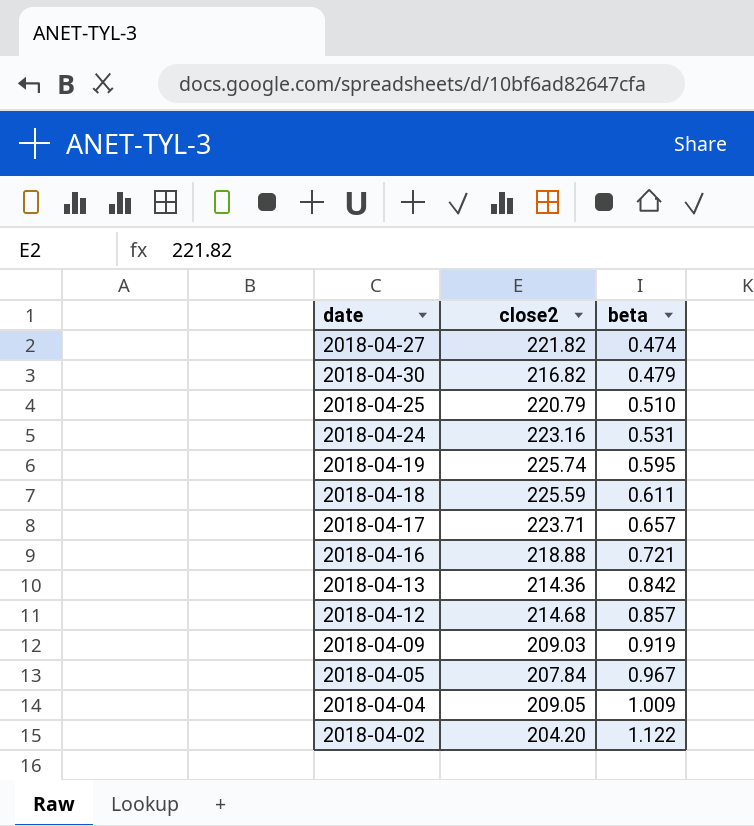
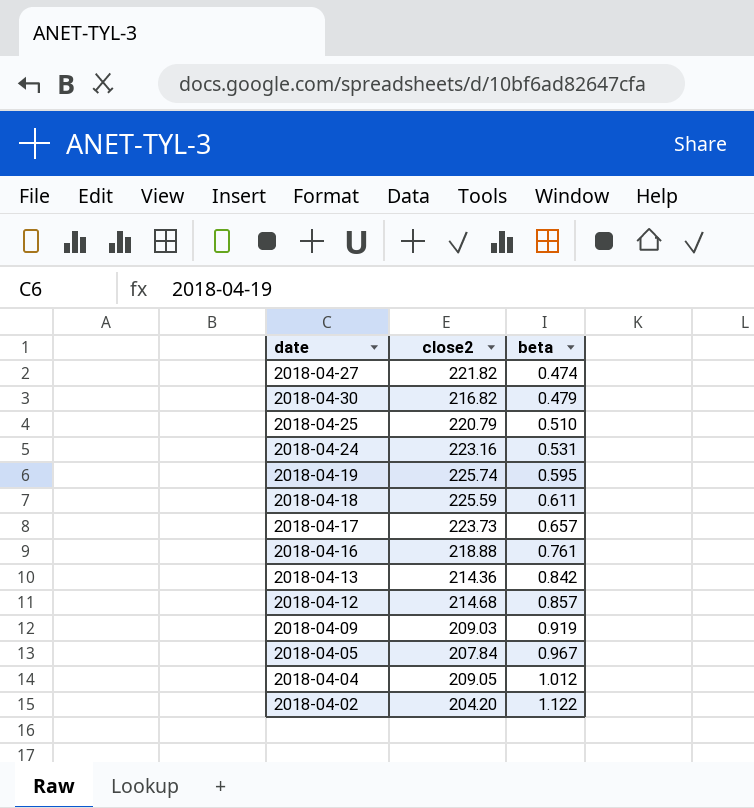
2018-04-17 | close2: 223.71 -> 223.73
2018-04-16 | beta: 0.721 -> 0.761
2018-04-04 | beta: 1.009 -> 1.012

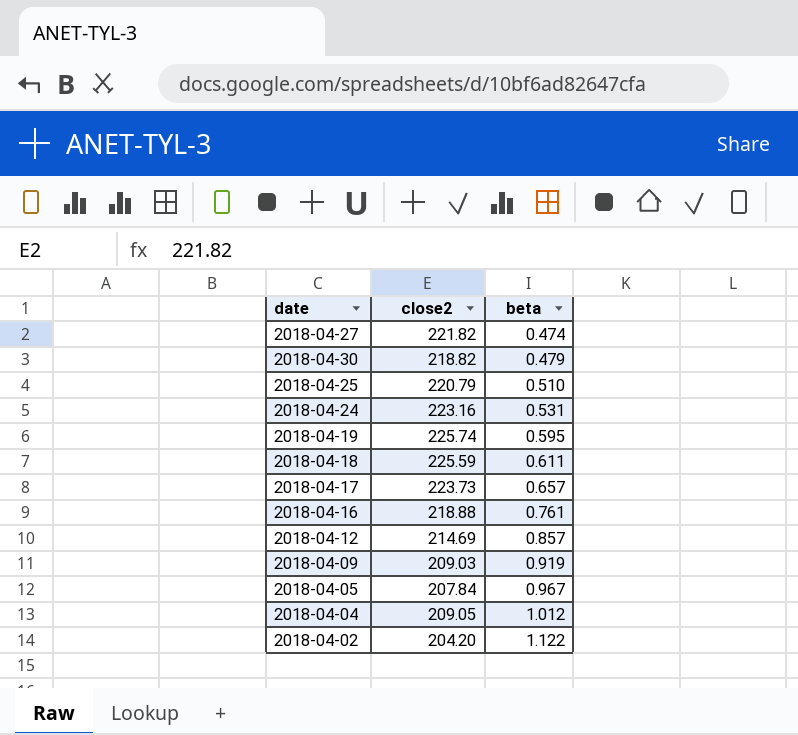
row 2018-04-13: 214.36 | 0.842 -> none
2018-04-30 | close2: 216.82 -> 218.82
2018-04-12 | close2: 214.68 -> 214.69

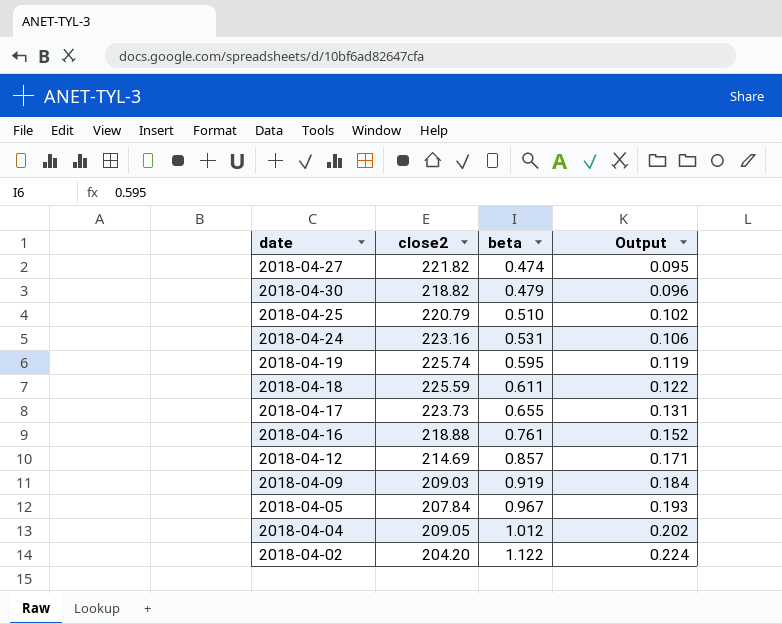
column Output | formula: none -> [beta] * 0.2
2018-04-17 | beta: 0.657 -> 0.655

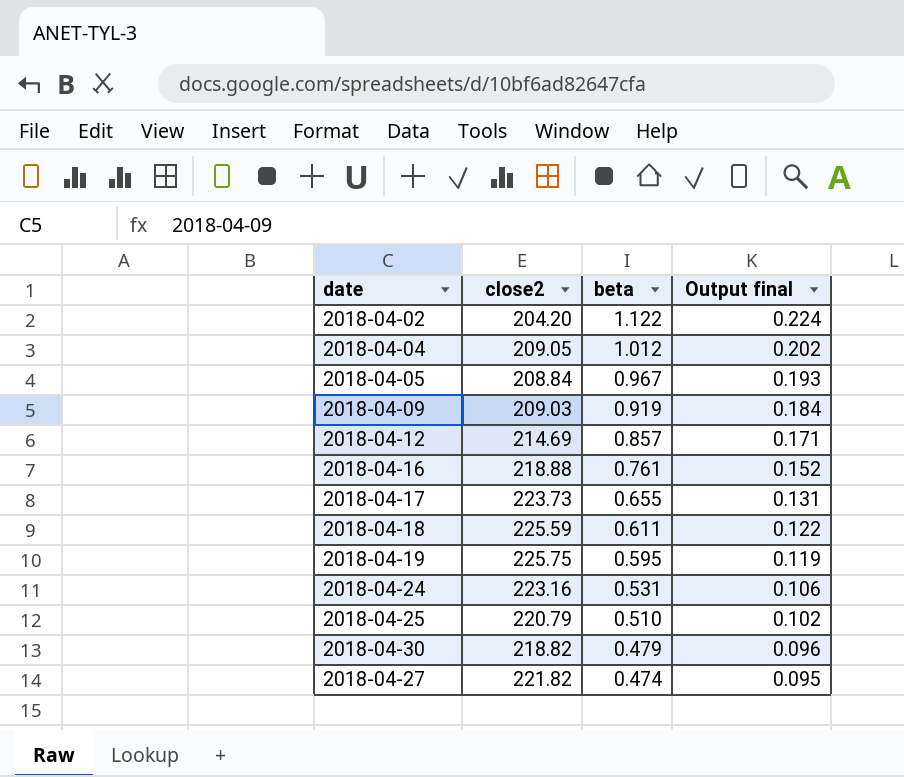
row order: beta ascending -> beta descending
column name: Output -> Output final
2018-04-05 | close2: 207.84 -> 208.84
2018-04-19 | close2: 225.74 -> 225.75

